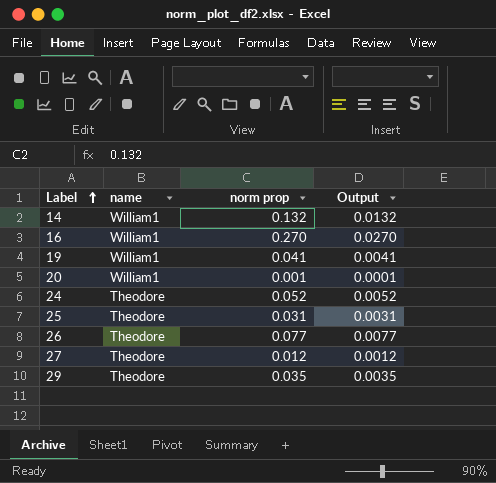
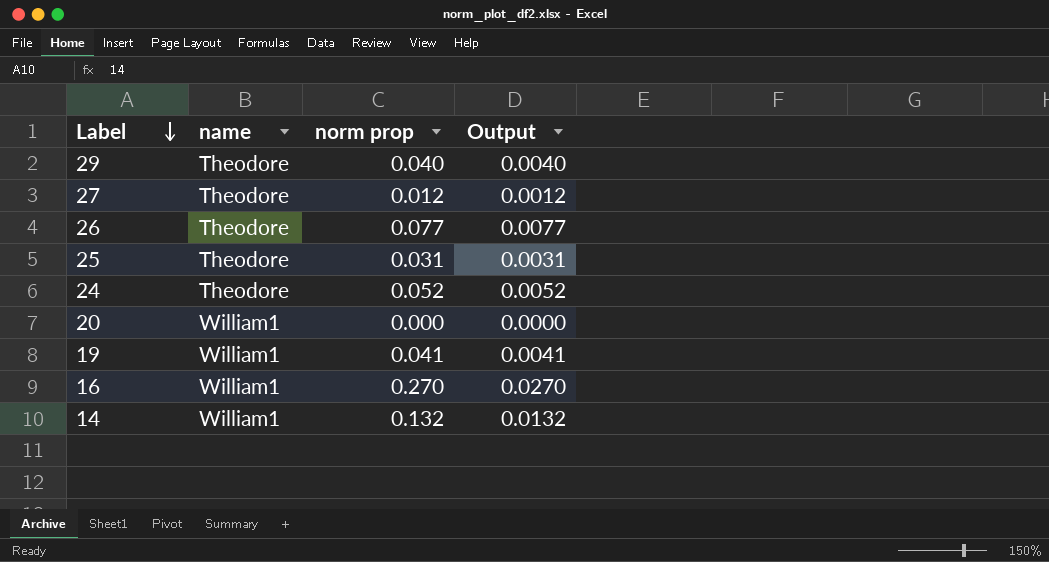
row order: Label ascending -> Label descending
29 | norm prop: 0.035 -> 0.040
29 | Output: 0.0035 -> 0.0040
20 | norm prop: 0.001 -> 0.000
20 | Output: 0.0001 -> 0.0000

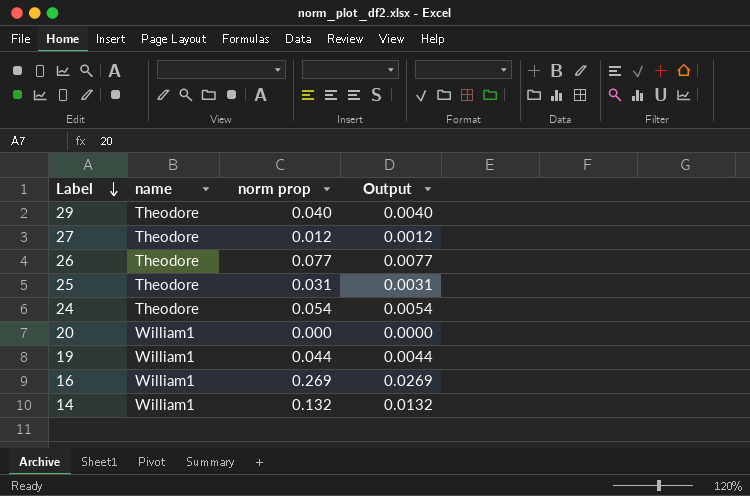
24 | norm prop: 0.052 -> 0.054
24 | Output: 0.0052 -> 0.0054
19 | norm prop: 0.041 -> 0.044
19 | Output: 0.0041 -> 0.0044
16 | norm prop: 0.270 -> 0.269
16 | Output: 0.0270 -> 0.0269

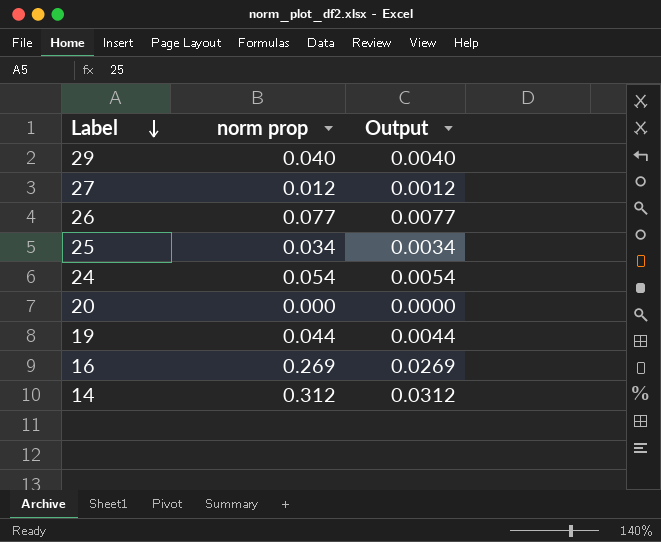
column name | position: 2 -> none
25 | norm prop: 0.031 -> 0.034
25 | Output: 0.0031 -> 0.0034
14 | norm prop: 0.132 -> 0.312
14 | Output: 0.0132 -> 0.0312

